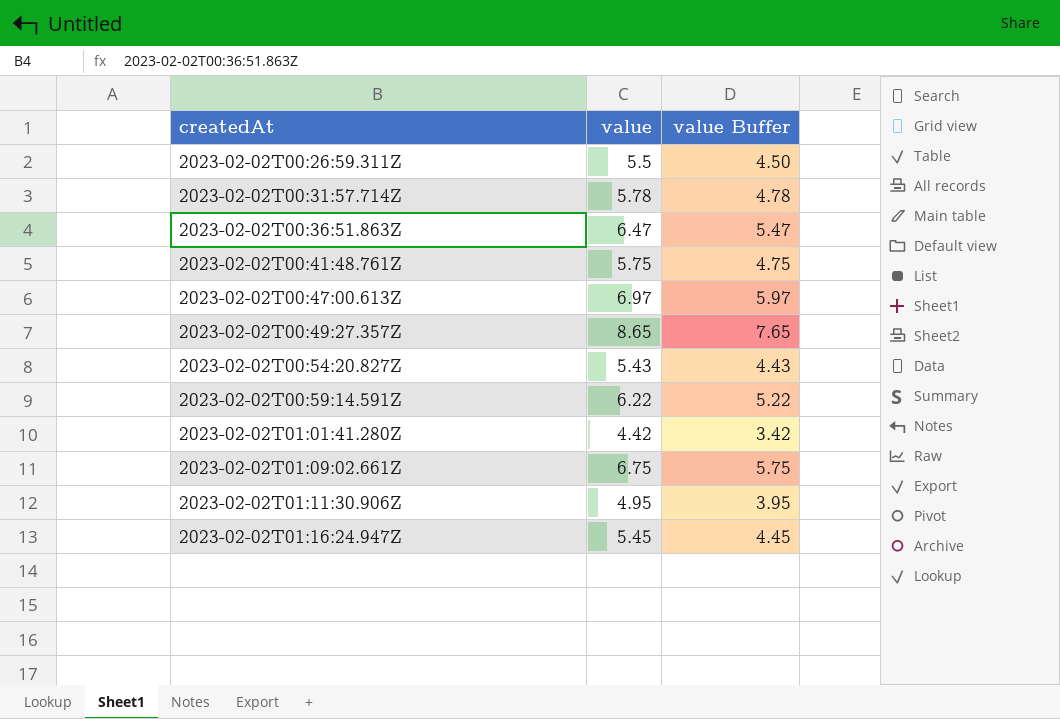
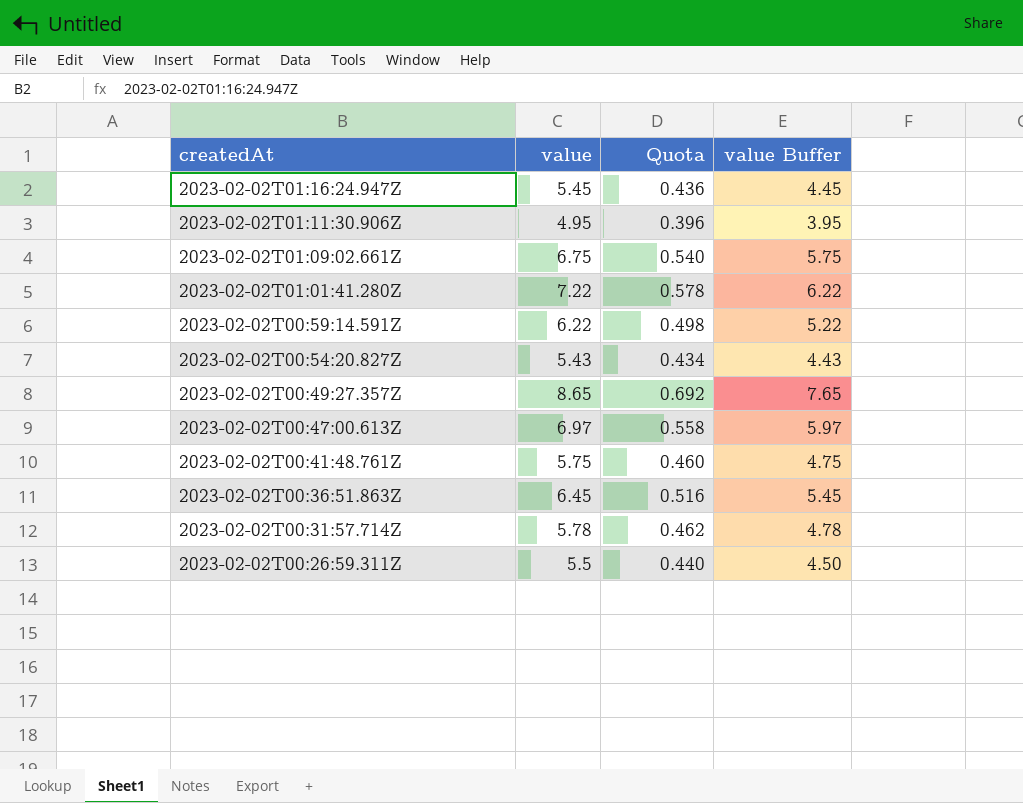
row order: createdAt ascending -> createdAt descending
column Quota | formula: none -> [value] * 0.08
2023-02-02T01:01:41.280Z | value: 4.42 -> 7.22
2023-02-02T01:01:41.280Z | value Buffer: 3.42 -> 6.22
2023-02-02T00:36:51.863Z | value: 6.47 -> 6.45
2023-02-02T00:36:51.863Z | value Buffer: 5.47 -> 5.45

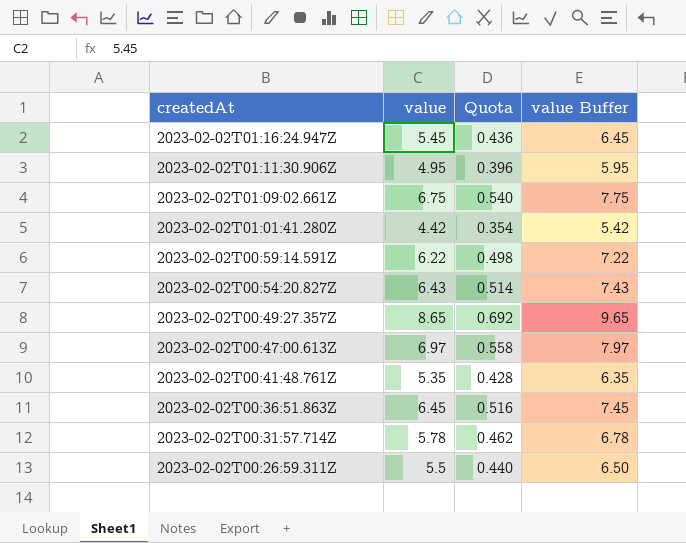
column value Buffer | formula: [value] - 1 -> [value] + 1
2023-02-02T01:01:41.280Z | value: 7.22 -> 4.42
2023-02-02T01:01:41.280Z | Quota: 0.578 -> 0.354
2023-02-02T00:54:20.827Z | value: 5.43 -> 6.43
2023-02-02T00:54:20.827Z | Quota: 0.434 -> 0.514
2023-02-02T00:41:48.761Z | value: 5.75 -> 5.35
2023-02-02T00:41:48.761Z | Quota: 0.460 -> 0.428

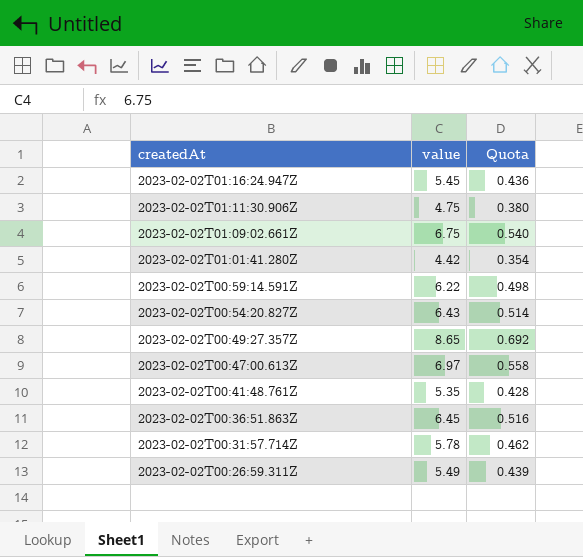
column value Buffer | formula: [value] + 1 -> none
2023-02-02T01:11:30.906Z | value: 4.95 -> 4.75
2023-02-02T01:11:30.906Z | Quota: 0.396 -> 0.380
2023-02-02T00:26:59.311Z | value: 5.5 -> 5.49
2023-02-02T00:26:59.311Z | Quota: 0.440 -> 0.439

